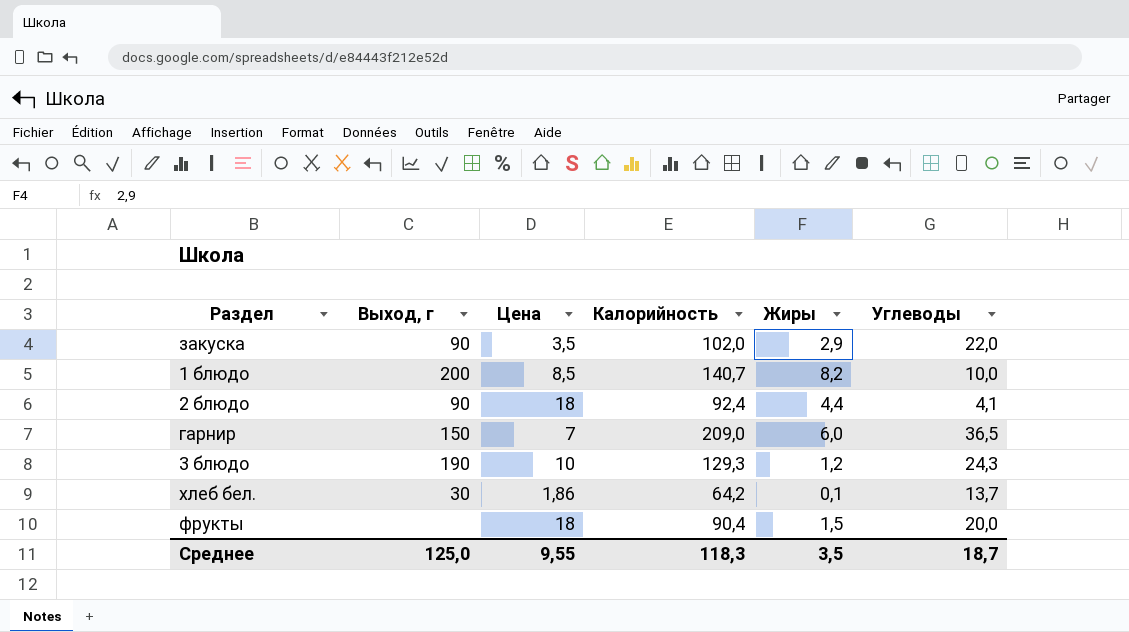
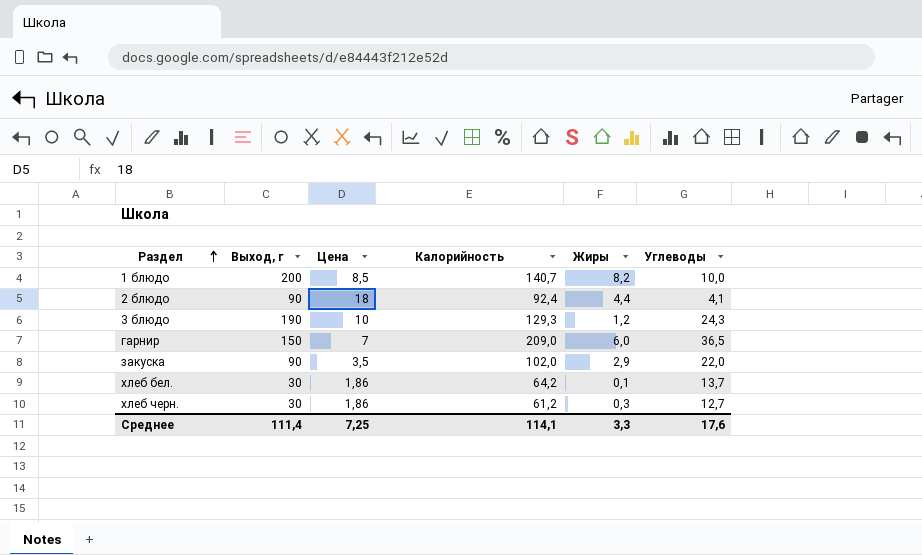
row order: none -> Раздел ascending
row фрукты: none | 18 | 90,4 | 1,5 | 20,0 -> none
row хлеб черн.: none -> 30 | 1,86 | 61,2 | 0,3 | 12,7
Среднее | Выход, г: 125,0 -> 111,4
Среднее | Цена: 9,55 -> 7,25
Среднее | Калорийность: 118,3 -> 114,1
Среднее | Жиры: 3,5 -> 3,3
Среднее | Углеводы: 18,7 -> 17,6

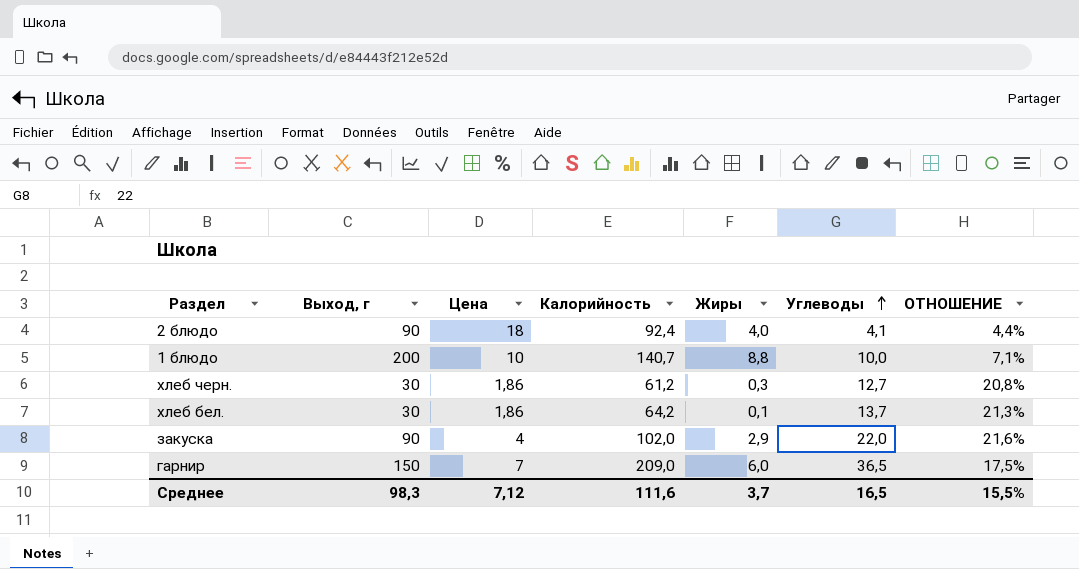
row order: Раздел ascending -> Углеводы ascending
column ОТНОШЕНИЕ | formula: none -> [Углеводы] / [Калорийность]
row 3 блюдо: 190 | 10 | 129,3 | 1,2 | 24,3 -> none
2 блюдо | Жиры: 4,4 -> 4,0
1 блюдо | Цена: 8,5 -> 10
1 блюдо | Жиры: 8,2 -> 8,8
закуска | Цена: 3,5 -> 4
Среднее | Выход, г: 111,4 -> 98,3
Среднее | Цена: 7,25 -> 7,12
Среднее | Калорийность: 114,1 -> 111,6
Среднее | Жиры: 3,3 -> 3,7
Среднее | Углеводы: 17,6 -> 16,5

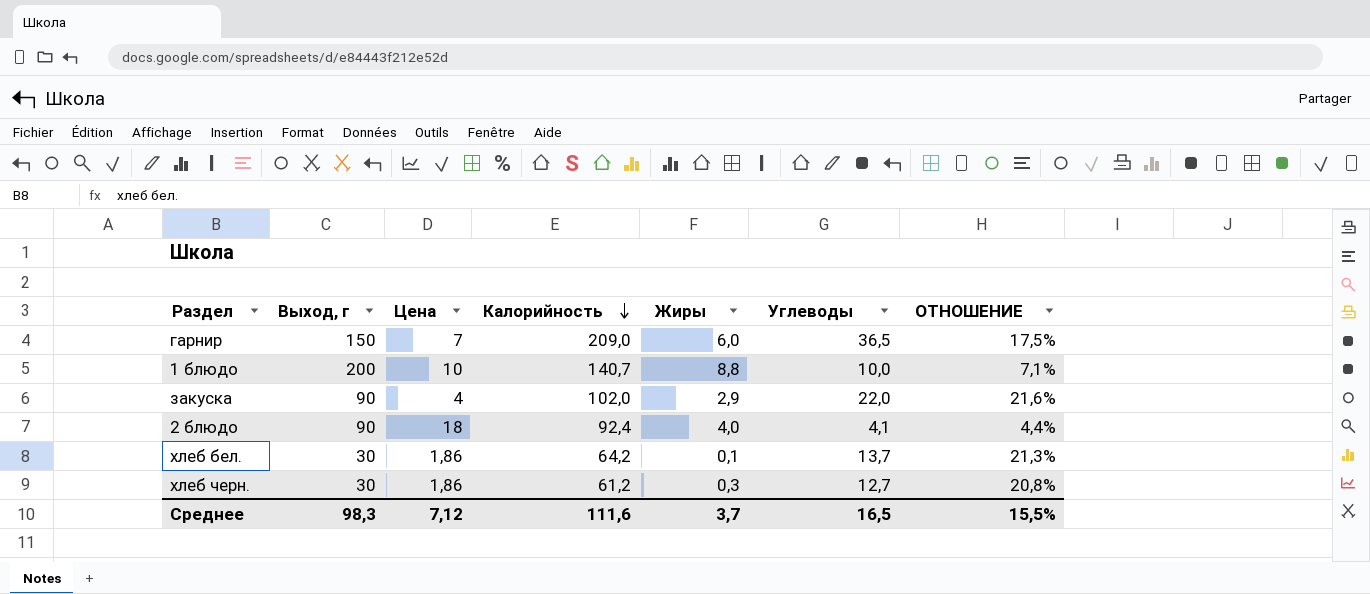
row order: Углеводы ascending -> Калорийность descending

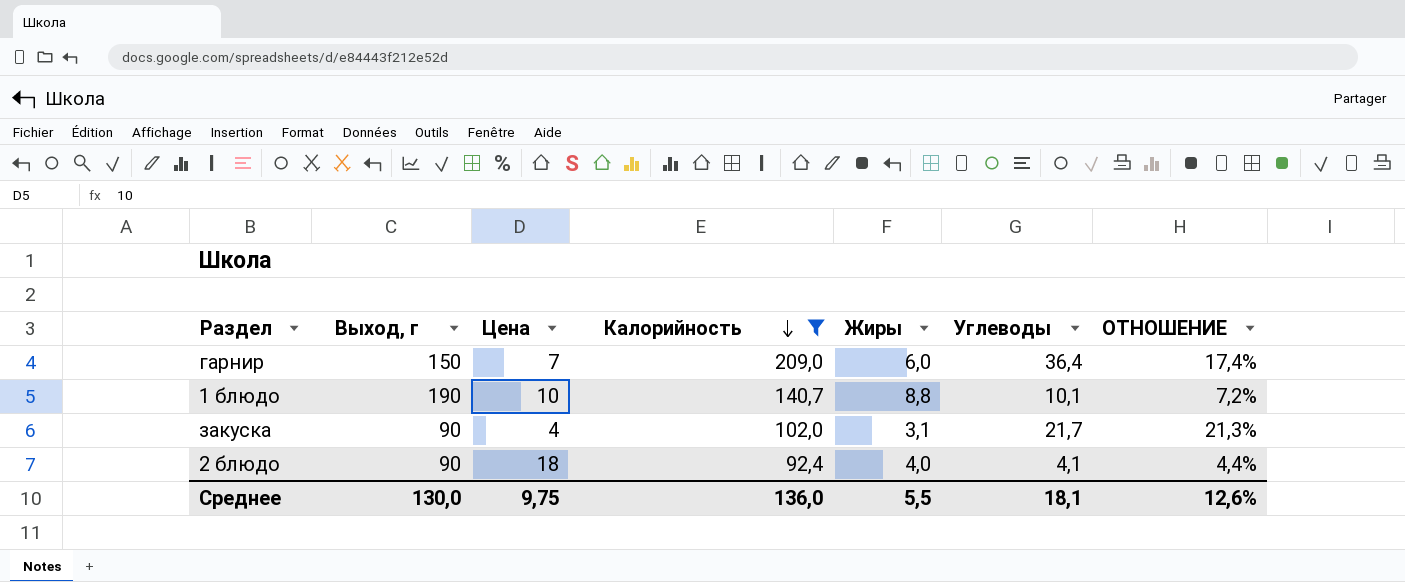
filter: none -> Калорийность >= 92,4
гарнир | Углеводы: 36,5 -> 36,4
гарнир | ОТНОШЕНИЕ: 17,5% -> 17,4%
1 блюдо | Выход, г: 200 -> 190
1 блюдо | Углеводы: 10,0 -> 10,1
1 блюдо | ОТНОШЕНИЕ: 7,1% -> 7,2%
закуска | Жиры: 2,9 -> 3,1
закуска | Углеводы: 22,0 -> 21,7
закуска | ОТНОШЕНИЕ: 21,6% -> 21,3%
Среднее | Выход, г: 98,3 -> 130,0
Среднее | Цена: 7,12 -> 9,75
Среднее | Калорийность: 111,6 -> 136,0
Среднее | Жиры: 3,7 -> 5,5
Среднее | Углеводы: 16,5 -> 18,1
Среднее | ОТНОШЕНИЕ: 15,5% -> 12,6%

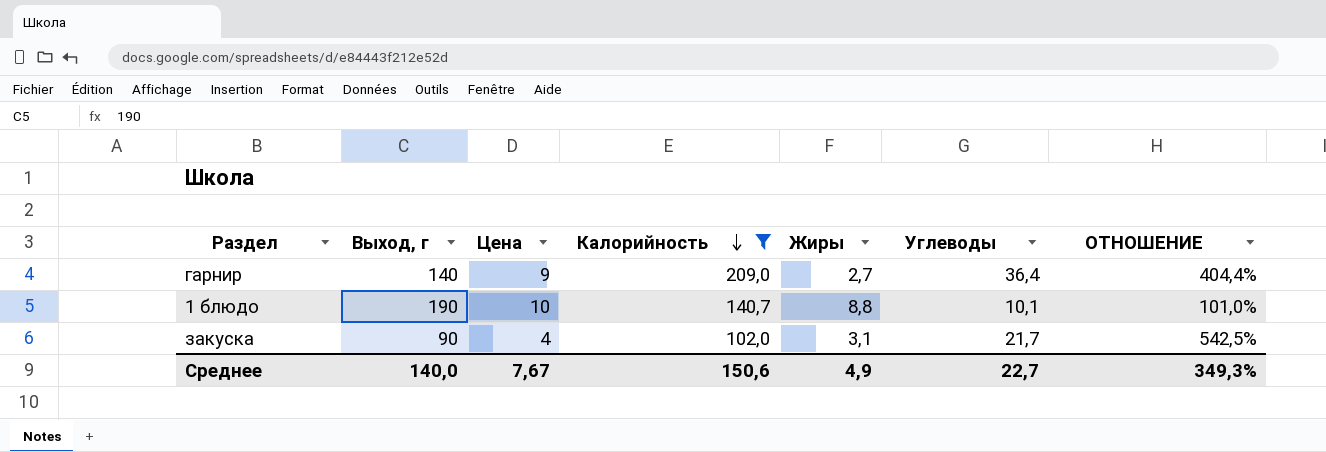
column ОТНОШЕНИЕ | formula: [Углеводы] / [Калорийность] -> [Углеводы] / [Цена]
row 2 блюдо: 90 | 18 | 92,4 | 4,0 | 4,1 | 4,4% -> none
гарнир | Выход, г: 150 -> 140
гарнир | Цена: 7 -> 9
гарнир | Жиры: 6,0 -> 2,7
Среднее | Выход, г: 130,0 -> 140,0
Среднее | Цена: 9,75 -> 7,67
Среднее | Калорийность: 136,0 -> 150,6
Среднее | Жиры: 5,5 -> 4,9
Среднее | Углеводы: 18,1 -> 22,7
Среднее | ОТНОШЕНИЕ: 12,6% -> 349,3%

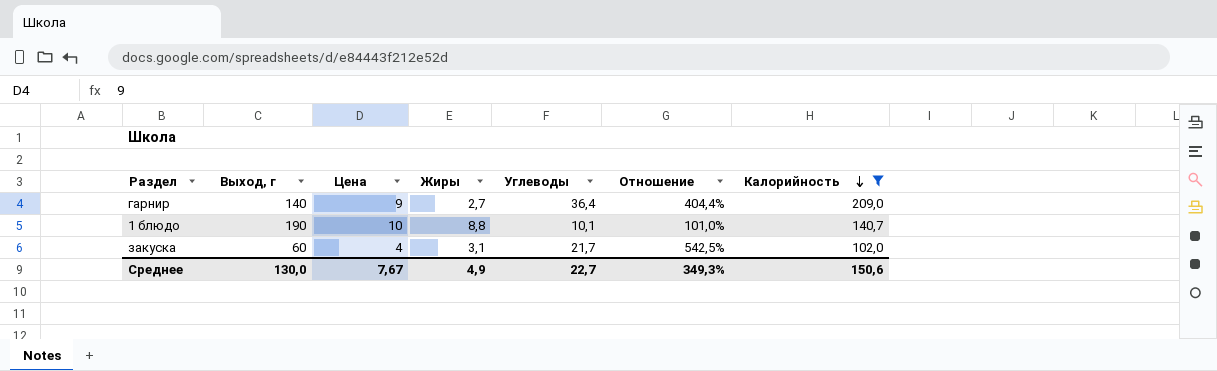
column name: ОТНОШЕНИЕ -> Отношение
column Калорийность | position: 4 -> 7
закуска | Выход, г: 90 -> 60
Среднее | Выход, г: 140,0 -> 130,0

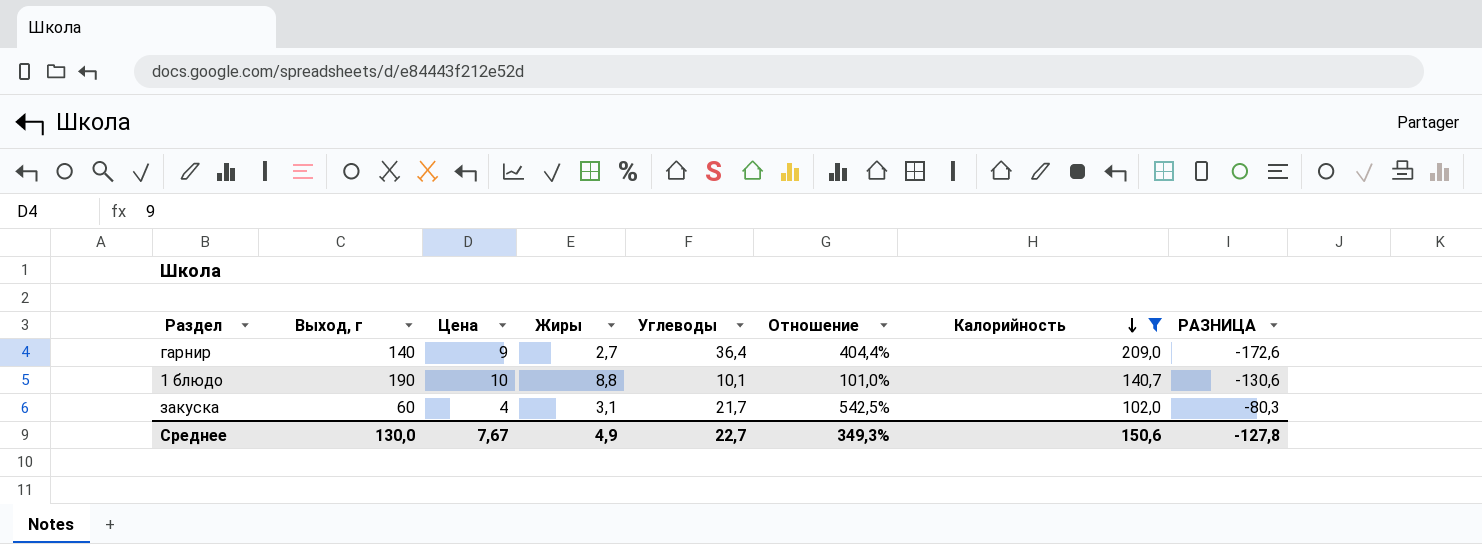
column РАЗНИЦА | formula: none -> [Углеводы] - [Калорийность]

